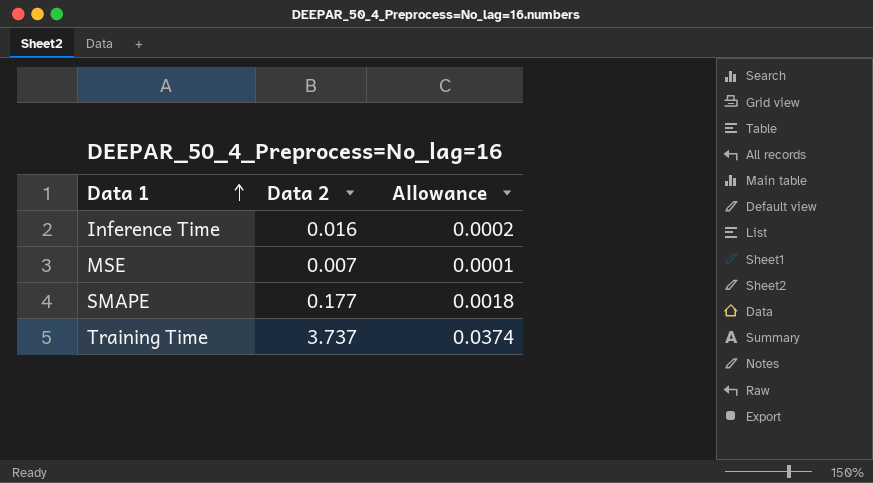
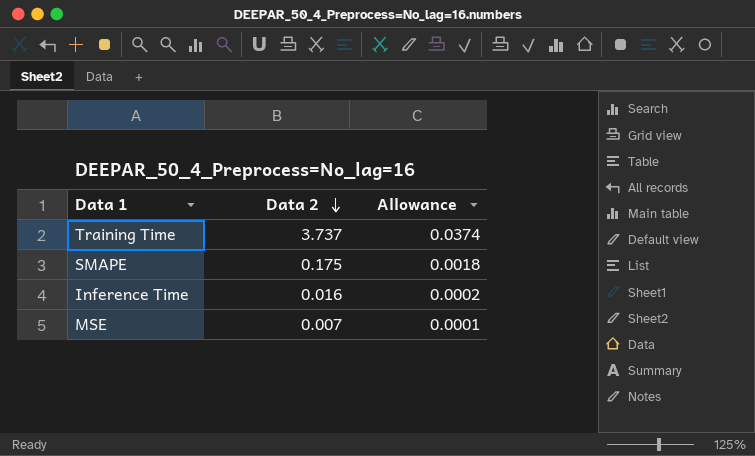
row order: Data 1 ascending -> Data 2 descending
SMAPE | Data 2: 0.177 -> 0.175

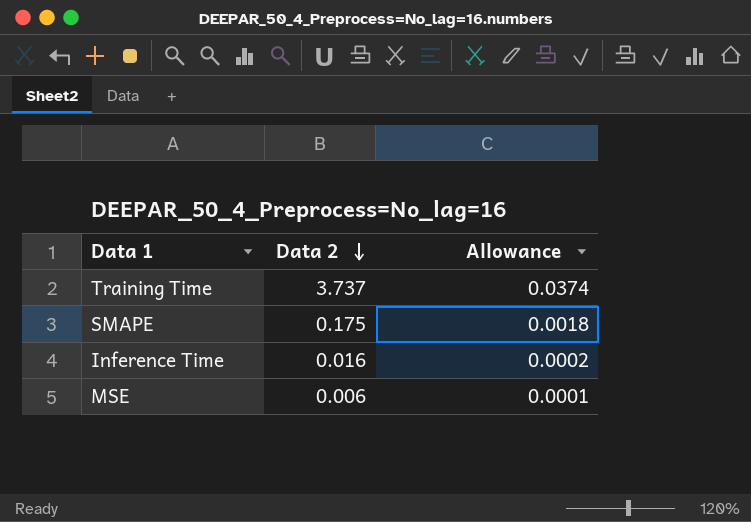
MSE | Data 2: 0.007 -> 0.006

